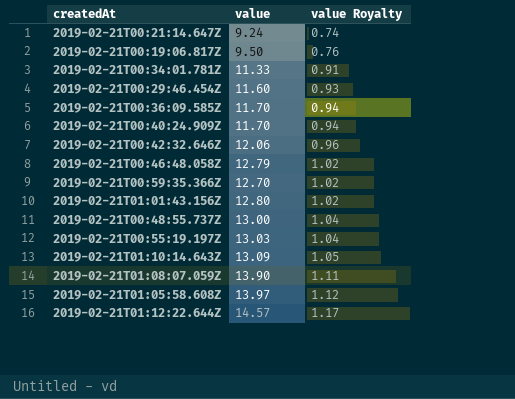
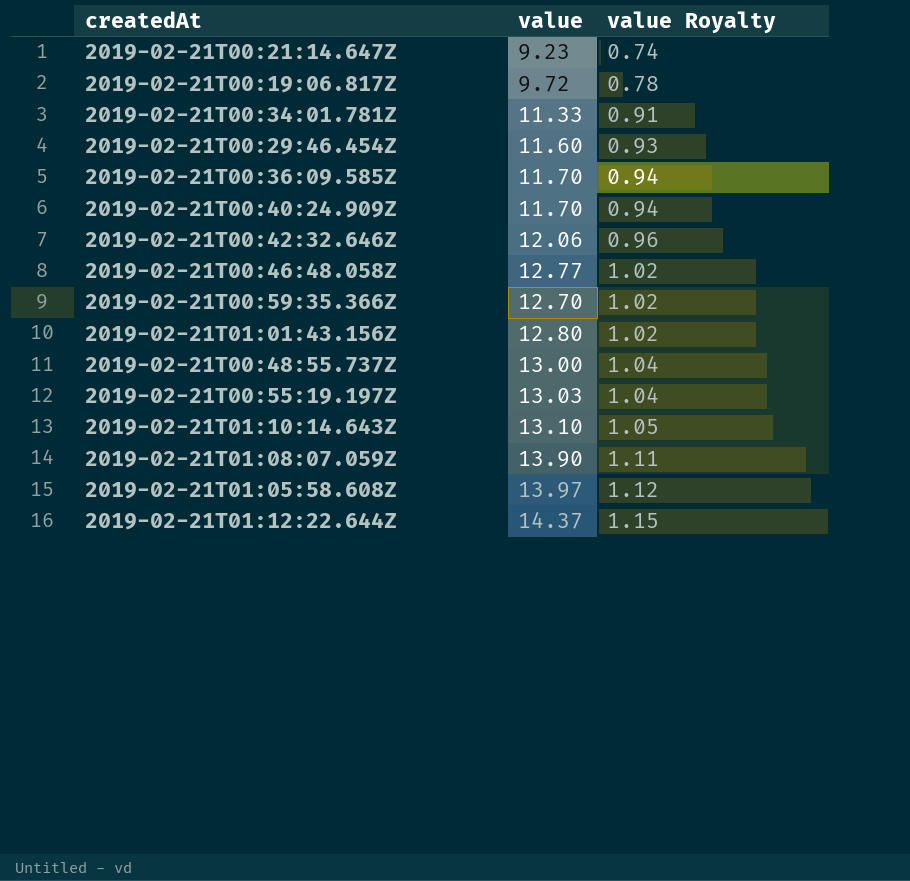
2019-02-21T00:21:14.647Z | value: 9.24 -> 9.23
2019-02-21T00:19:06.817Z | value: 9.50 -> 9.72
2019-02-21T00:19:06.817Z | value Royalty: 0.76 -> 0.78
2019-02-21T00:46:48.058Z | value: 12.79 -> 12.77
2019-02-21T01:10:14.643Z | value: 13.09 -> 13.10
2019-02-21T01:12:22.644Z | value: 14.57 -> 14.37
2019-02-21T01:12:22.644Z | value Royalty: 1.17 -> 1.15

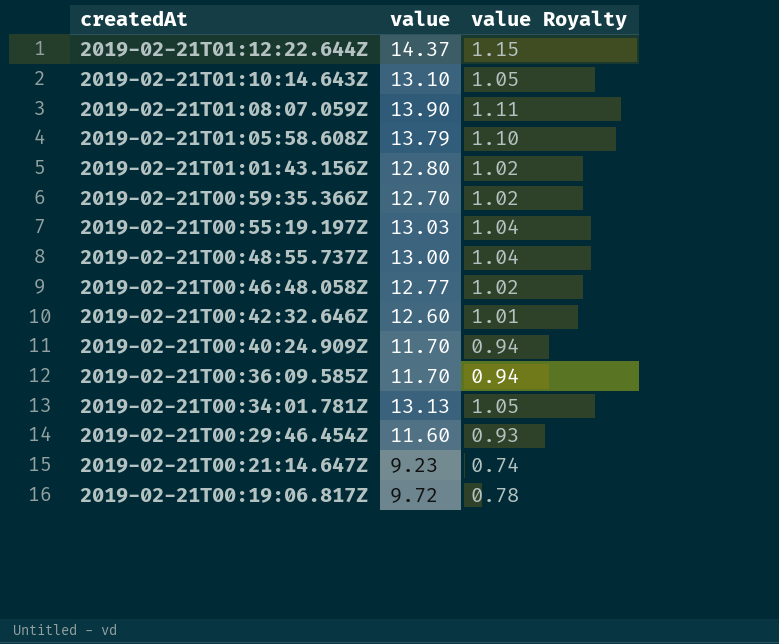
row order: value Royalty ascending -> createdAt descending
2019-02-21T01:05:58.608Z | value: 13.97 -> 13.79
2019-02-21T01:05:58.608Z | value Royalty: 1.12 -> 1.10
2019-02-21T00:42:32.646Z | value: 12.06 -> 12.60
2019-02-21T00:42:32.646Z | value Royalty: 0.96 -> 1.01
2019-02-21T00:34:01.781Z | value: 11.33 -> 13.13
2019-02-21T00:34:01.781Z | value Royalty: 0.91 -> 1.05

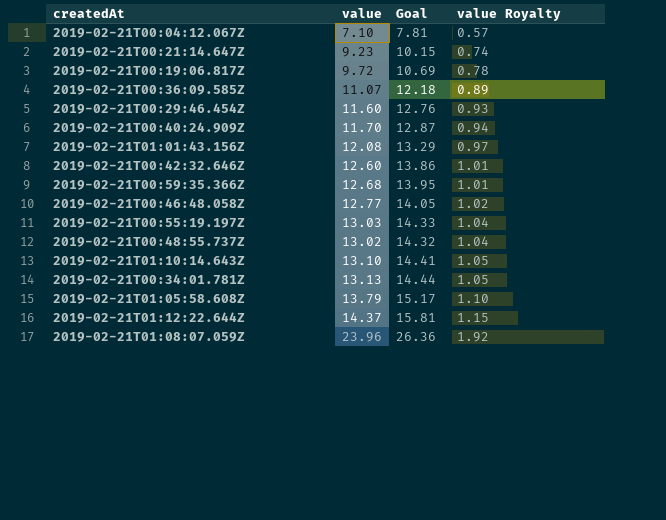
row order: createdAt descending -> value Royalty ascending
column Goal | formula: none -> [value] * 1.1
row 2019-02-21T00:04:12.067Z: none -> 7.10 | 7.81 | 0.57
2019-02-21T00:36:09.585Z | value: 11.70 -> 11.07
2019-02-21T00:36:09.585Z | value Royalty: 0.94 -> 0.89
2019-02-21T01:01:43.156Z | value: 12.80 -> 12.08
2019-02-21T01:01:43.156Z | value Royalty: 1.02 -> 0.97
2019-02-21T00:59:35.366Z | value: 12.70 -> 12.68
2019-02-21T00:59:35.366Z | value Royalty: 1.02 -> 1.01
2019-02-21T00:48:55.737Z | value: 13.00 -> 13.02
2019-02-21T01:08:07.059Z | value: 13.90 -> 23.96
2019-02-21T01:08:07.059Z | value Royalty: 1.11 -> 1.92

